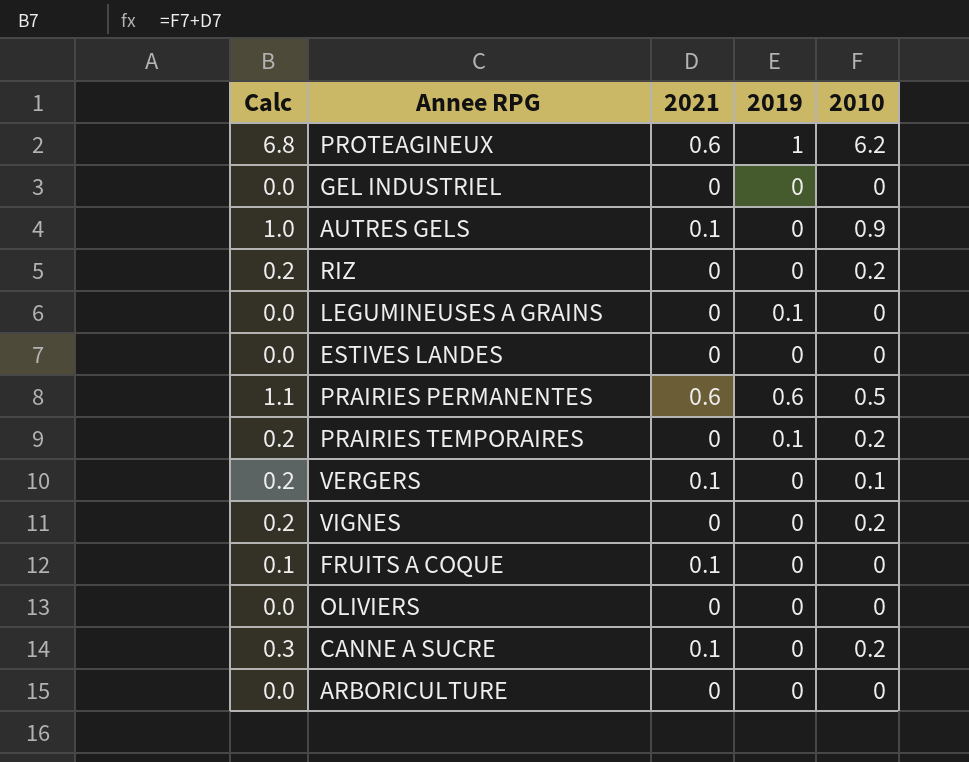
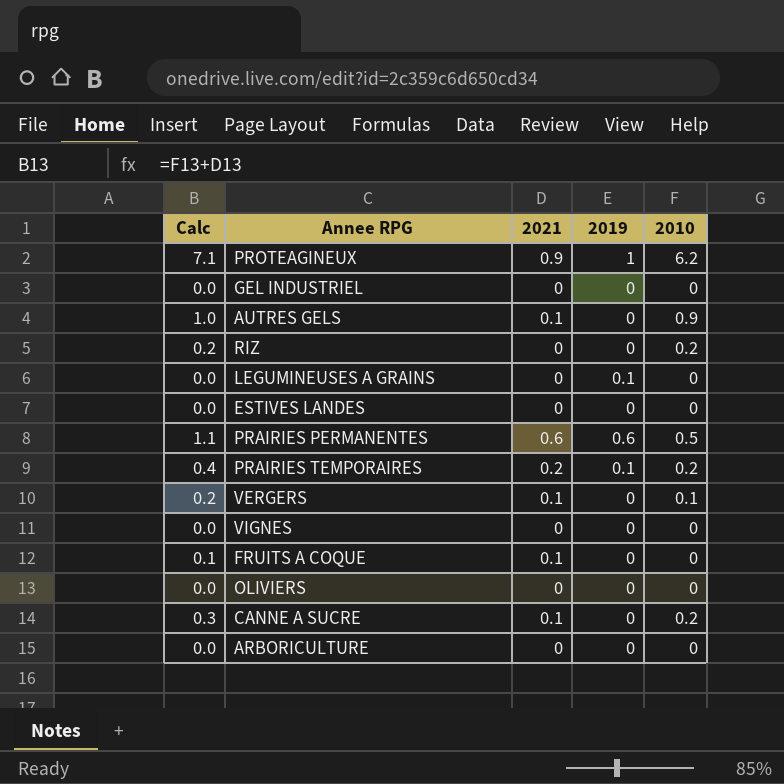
PROTEAGINEUX | Calc: 6.8 -> 7.1
PROTEAGINEUX | 2021: 0.6 -> 0.9
PRAIRIES TEMPORAIRES | Calc: 0.2 -> 0.4
PRAIRIES TEMPORAIRES | 2021: 0 -> 0.2
VIGNES | Calc: 0.2 -> 0.0
VIGNES | 2010: 0.2 -> 0

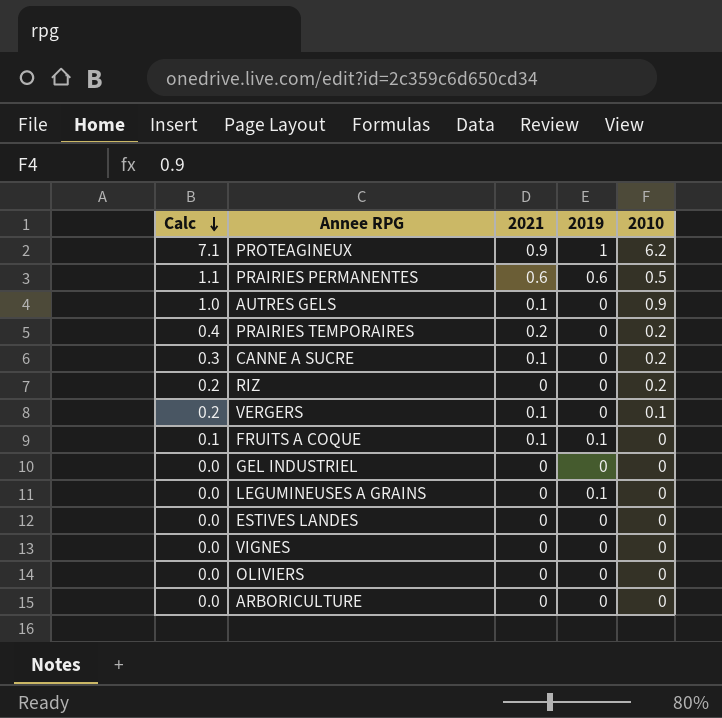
row order: none -> Calc descending
PRAIRIES TEMPORAIRES | 2019: 0.1 -> 0
FRUITS A COQUE | 2019: 0 -> 0.1

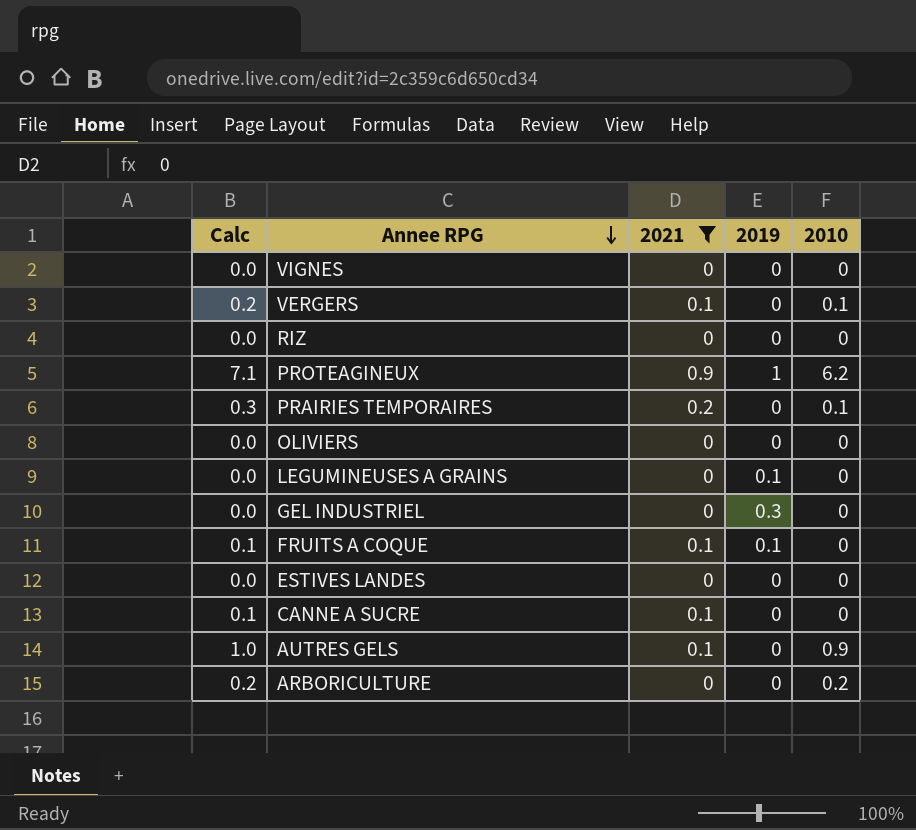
filter: none -> 2021 != 0.6
row order: Calc descending -> Annee RPG descending
RIZ | Calc: 0.2 -> 0.0
RIZ | 2010: 0.2 -> 0
PRAIRIES TEMPORAIRES | Calc: 0.4 -> 0.3
PRAIRIES TEMPORAIRES | 2010: 0.2 -> 0.1
GEL INDUSTRIEL | 2019: 0 -> 0.3
CANNE A SUCRE | Calc: 0.3 -> 0.1
CANNE A SUCRE | 2010: 0.2 -> 0
ARBORICULTURE | Calc: 0.0 -> 0.2
ARBORICULTURE | 2010: 0 -> 0.2

